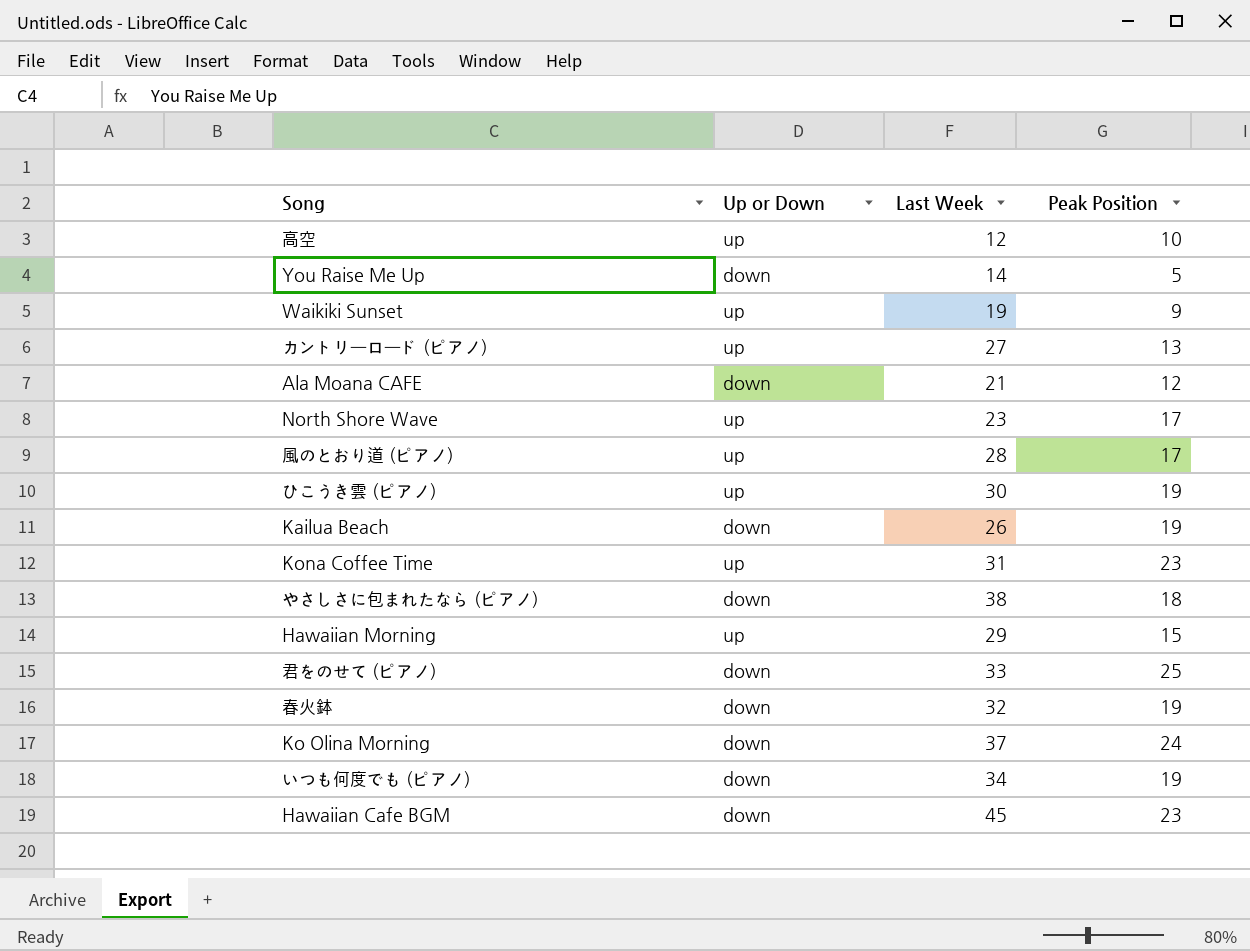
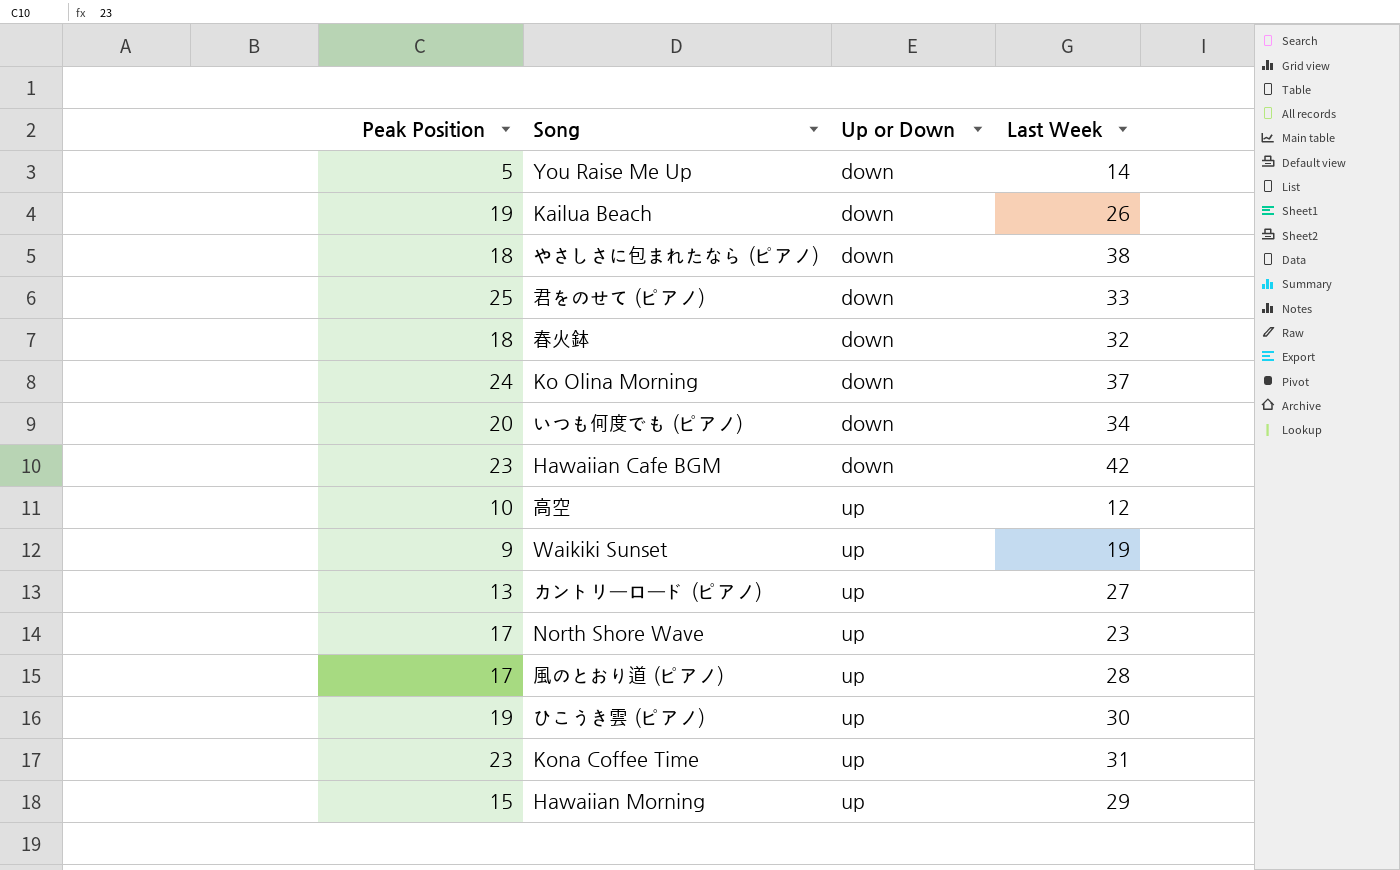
row order: none -> Up or Down ascending
column Peak Position | position: 4 -> 1
row Ala Moana CAFE: down | 21 | 12 -> none
春火鉢 | Peak Position: 19 -> 18
いつも何度でも (ピアノ) | Peak Position: 19 -> 20
Hawaiian Cafe BGM | Last Week: 45 -> 42

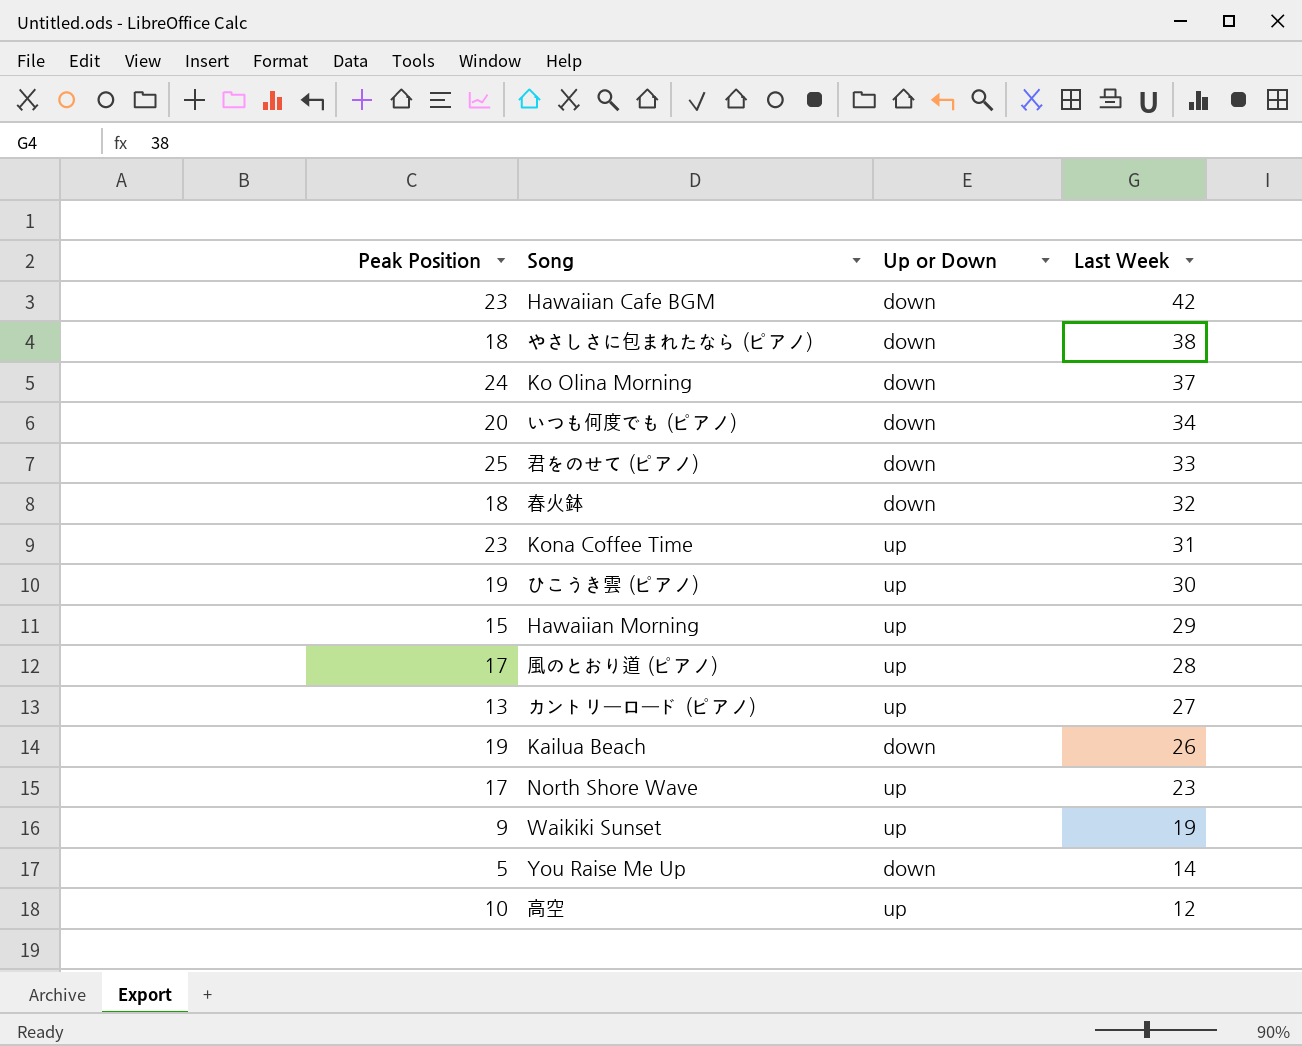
row order: Up or Down ascending -> Last Week descending

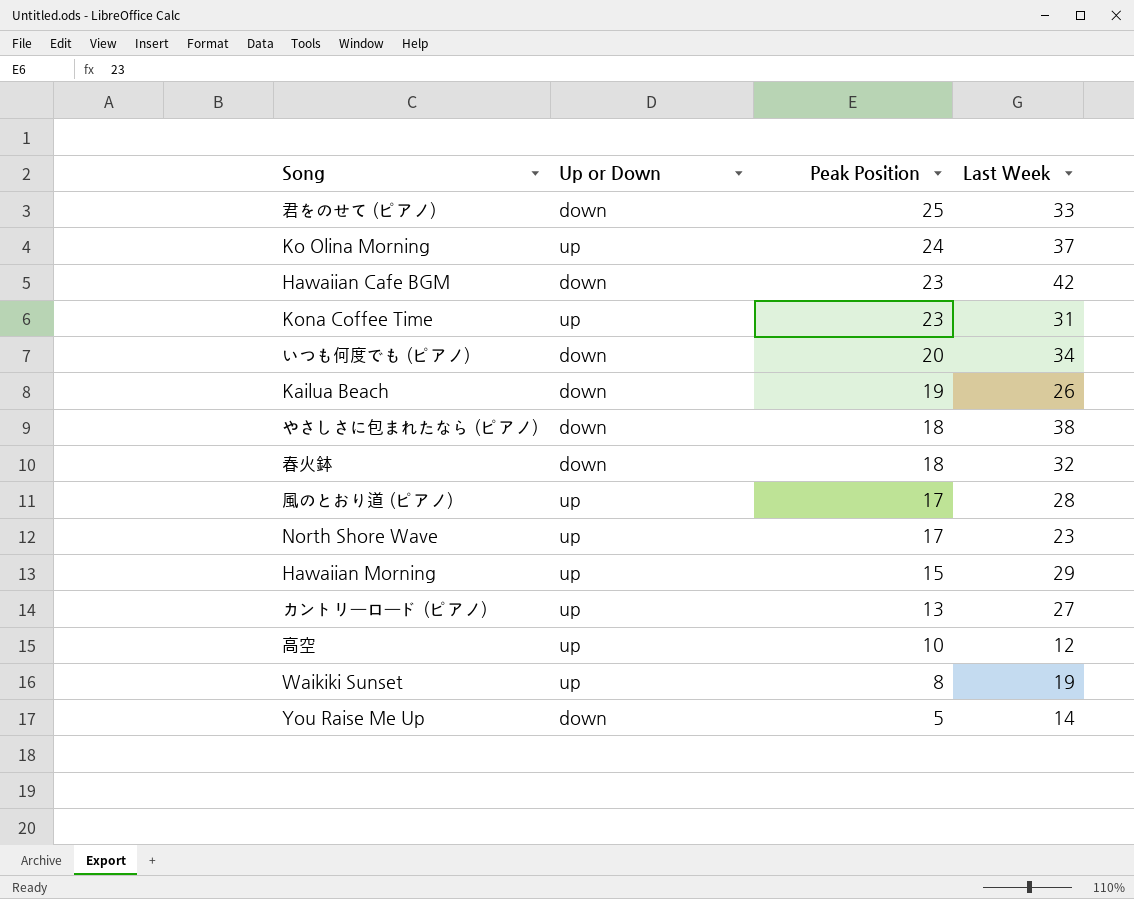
row order: Last Week descending -> Peak Position descending
column Peak Position | position: 1 -> 3
row ひこうき雲 (ピアノ): 19 | up | 30 -> none
Ko Olina Morning | Up or Down: down -> up
Waikiki Sunset | Peak Position: 9 -> 8

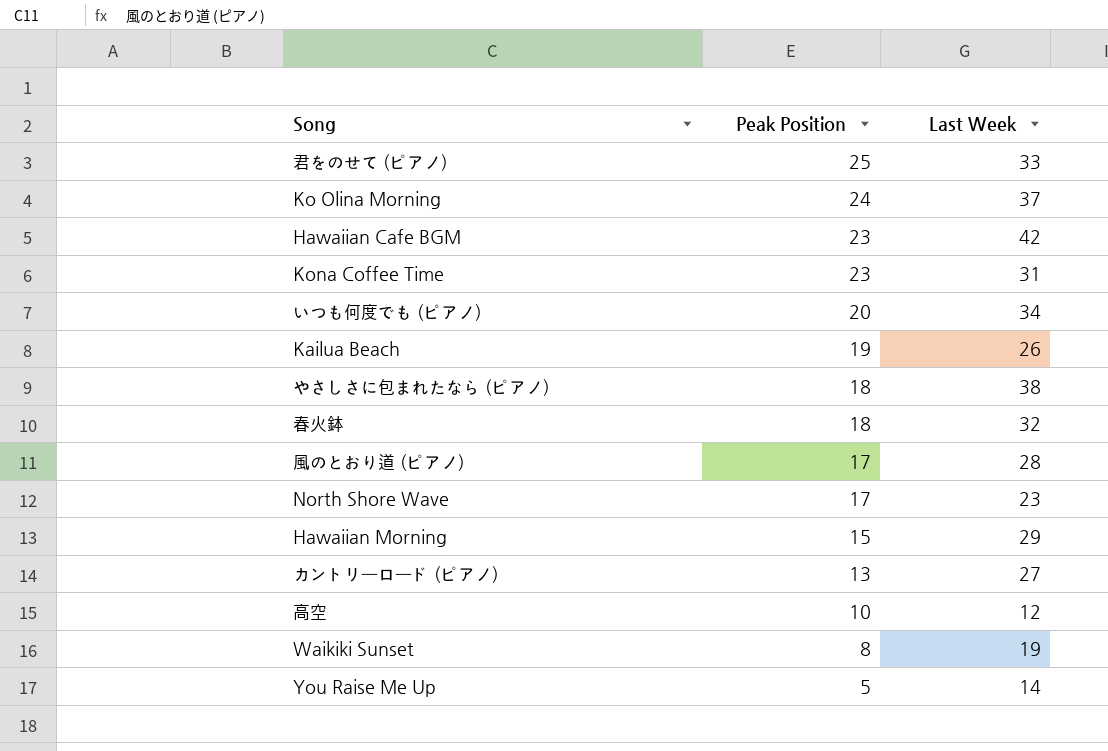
column Up or Down | position: 2 -> none

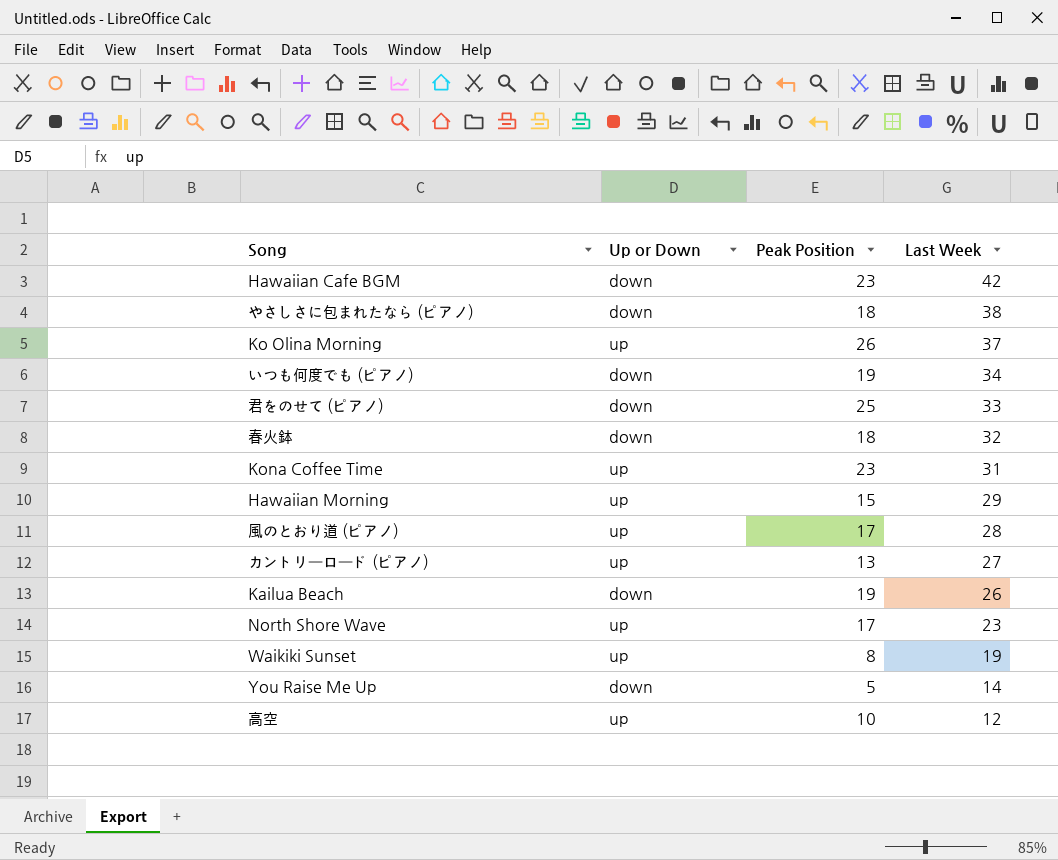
row order: Peak Position descending -> Last Week descending
column Up or Down | position: none -> 2
Ko Olina Morning | Peak Position: 24 -> 26
いつも何度でも (ピアノ) | Peak Position: 20 -> 19

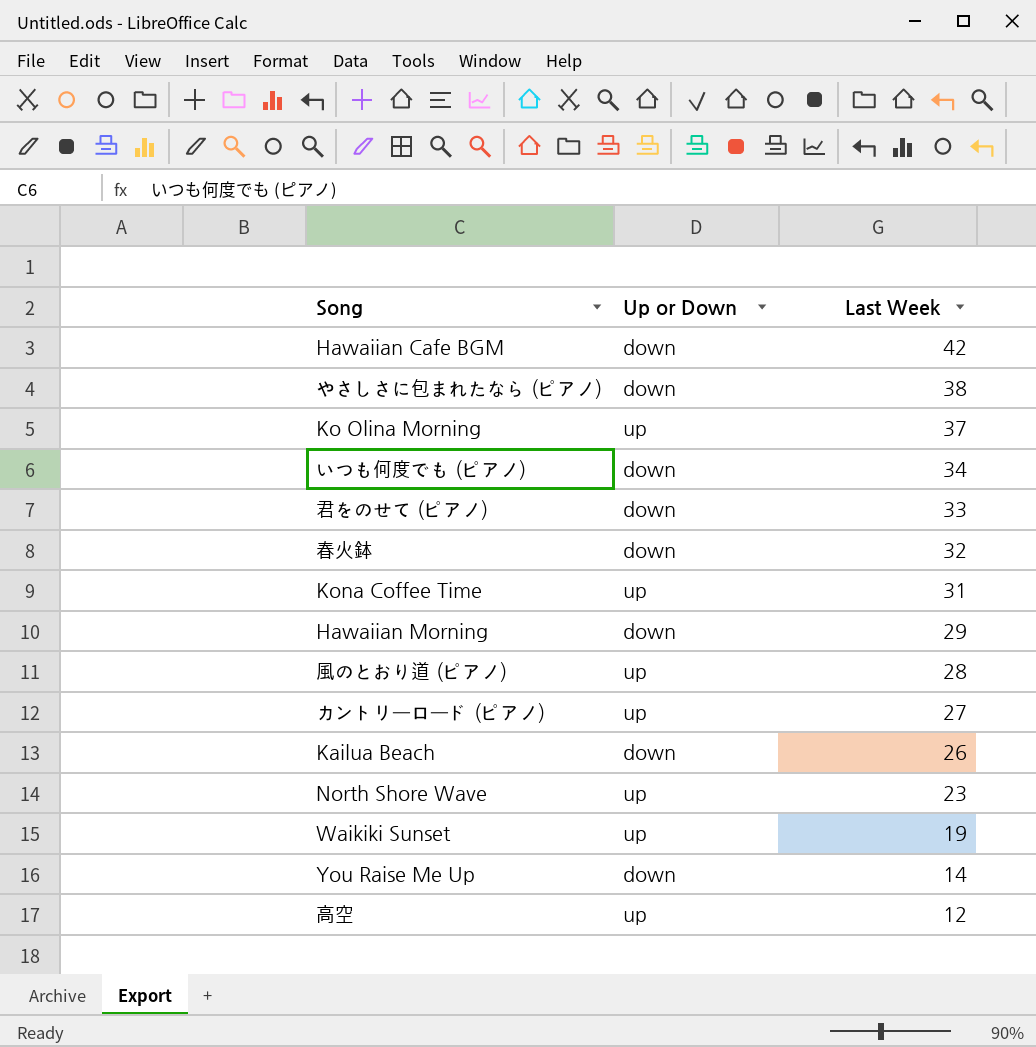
column Peak Position | position: 3 -> none
Hawaiian Morning | Up or Down: up -> down

